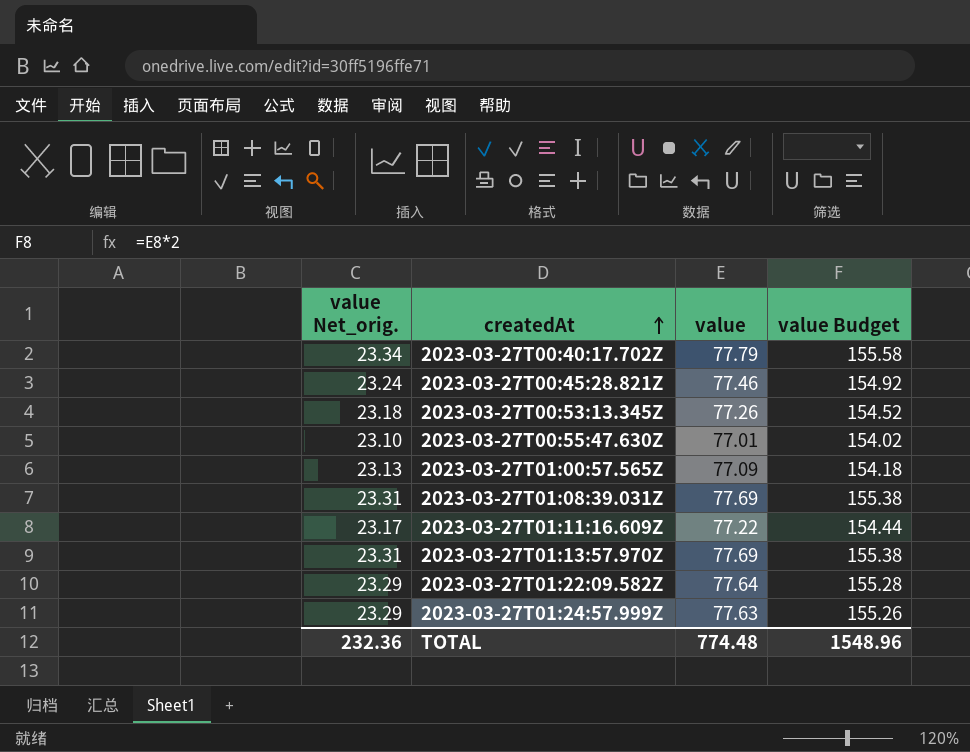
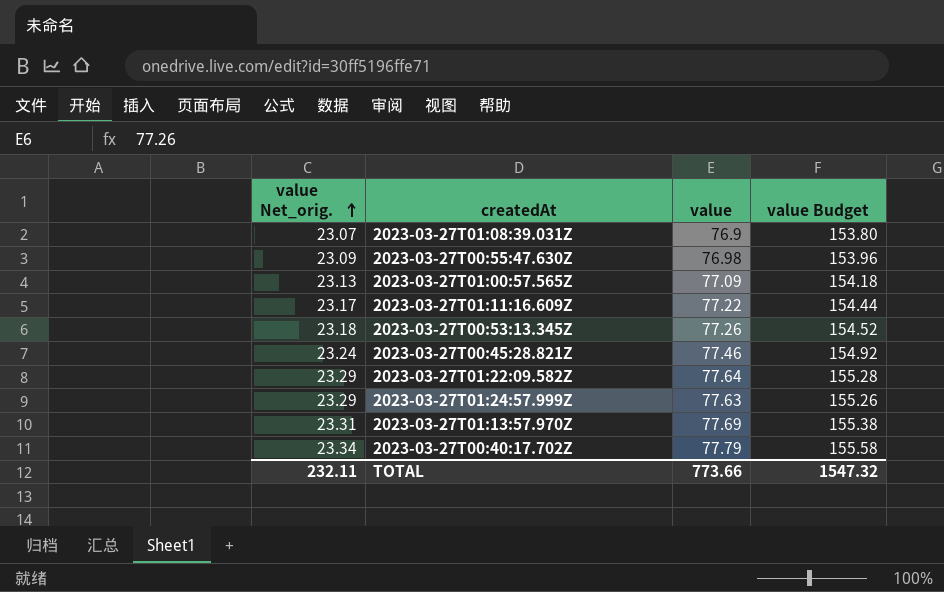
row order: createdAt ascending -> value Net_orig. ascending
2023-03-27T01:08:39.031Z | value Net_orig.: 23.31 -> 23.07
2023-03-27T01:08:39.031Z | value: 77.69 -> 76.9
2023-03-27T01:08:39.031Z | value Budget: 155.38 -> 153.80
2023-03-27T00:55:47.630Z | value Net_orig.: 23.10 -> 23.09
2023-03-27T00:55:47.630Z | value: 77.01 -> 76.98
2023-03-27T00:55:47.630Z | value Budget: 154.02 -> 153.96
TOTAL | value Net_orig.: 232.36 -> 232.11
TOTAL | value: 774.48 -> 773.66
TOTAL | value Budget: 1548.96 -> 1547.32

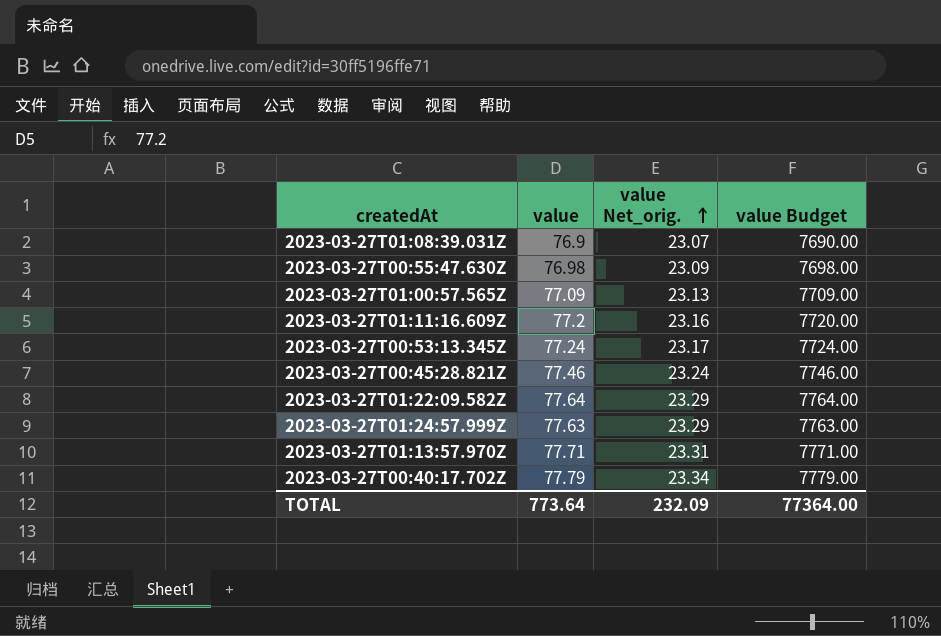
column value Net_orig. | position: 1 -> 3
column value Budget | formula: [value] * 2 -> [value] * 100
2023-03-27T01:11:16.609Z | value: 77.22 -> 77.2
2023-03-27T01:11:16.609Z | value Net_orig.: 23.17 -> 23.16
2023-03-27T00:53:13.345Z | value: 77.26 -> 77.24
2023-03-27T00:53:13.345Z | value Net_orig.: 23.18 -> 23.17
2023-03-27T01:13:57.970Z | value: 77.69 -> 77.71
TOTAL | value: 773.66 -> 773.64
TOTAL | value Net_orig.: 232.11 -> 232.09
TOTAL | value Budget: 1547.32 -> 77364.00

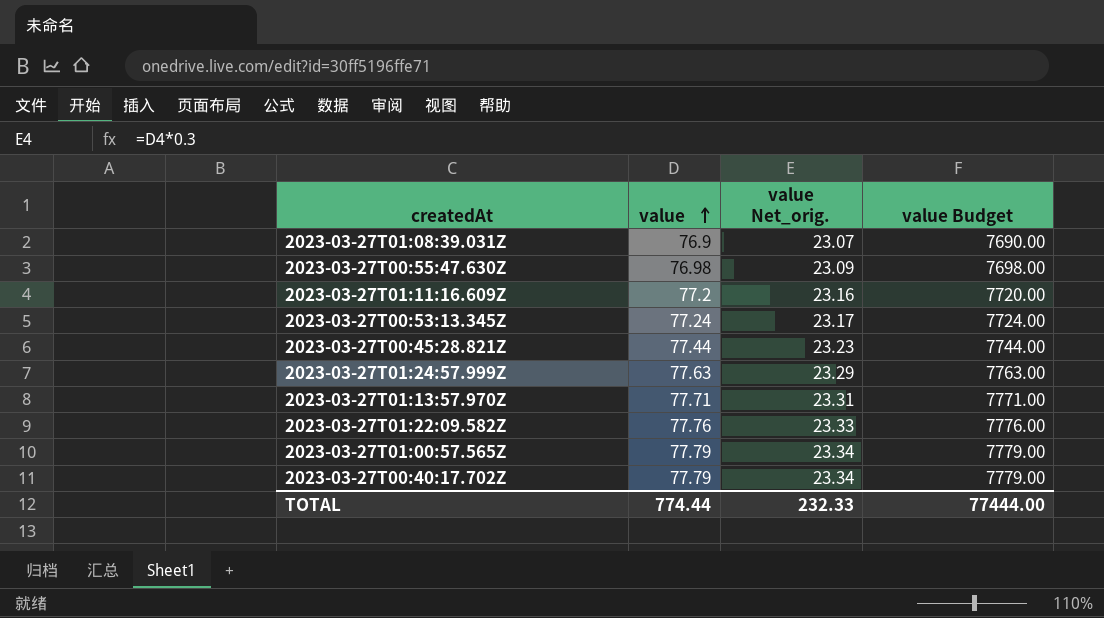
row order: value Net_orig. ascending -> value ascending
2023-03-27T00:45:28.821Z | value: 77.46 -> 77.44
2023-03-27T00:45:28.821Z | value Net_orig.: 23.24 -> 23.23
2023-03-27T00:45:28.821Z | value Budget: 7746.00 -> 7744.00
2023-03-27T01:22:09.582Z | value: 77.64 -> 77.76
2023-03-27T01:22:09.582Z | value Net_orig.: 23.29 -> 23.33
2023-03-27T01:22:09.582Z | value Budget: 7764.00 -> 7776.00
2023-03-27T01:00:57.565Z | value: 77.09 -> 77.79
2023-03-27T01:00:57.565Z | value Net_orig.: 23.13 -> 23.34
2023-03-27T01:00:57.565Z | value Budget: 7709.00 -> 7779.00
TOTAL | value: 773.64 -> 774.44
TOTAL | value Net_orig.: 232.09 -> 232.33
TOTAL | value Budget: 77364.00 -> 77444.00

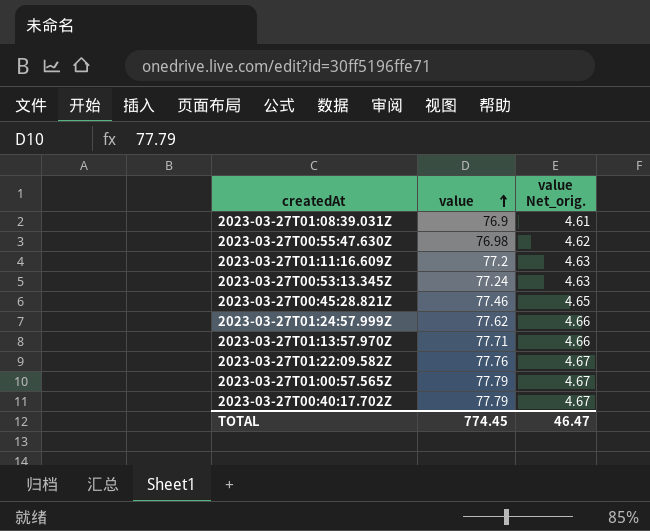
column value Budget | formula: [value] * 100 -> none
column value Net_orig. | formula: [value] * 0.3 -> [value] * 0.06
2023-03-27T00:45:28.821Z | value: 77.44 -> 77.46
2023-03-27T01:24:57.999Z | value: 77.63 -> 77.62
TOTAL | value: 774.44 -> 774.45
TOTAL | value Net_orig.: 232.33 -> 46.47

